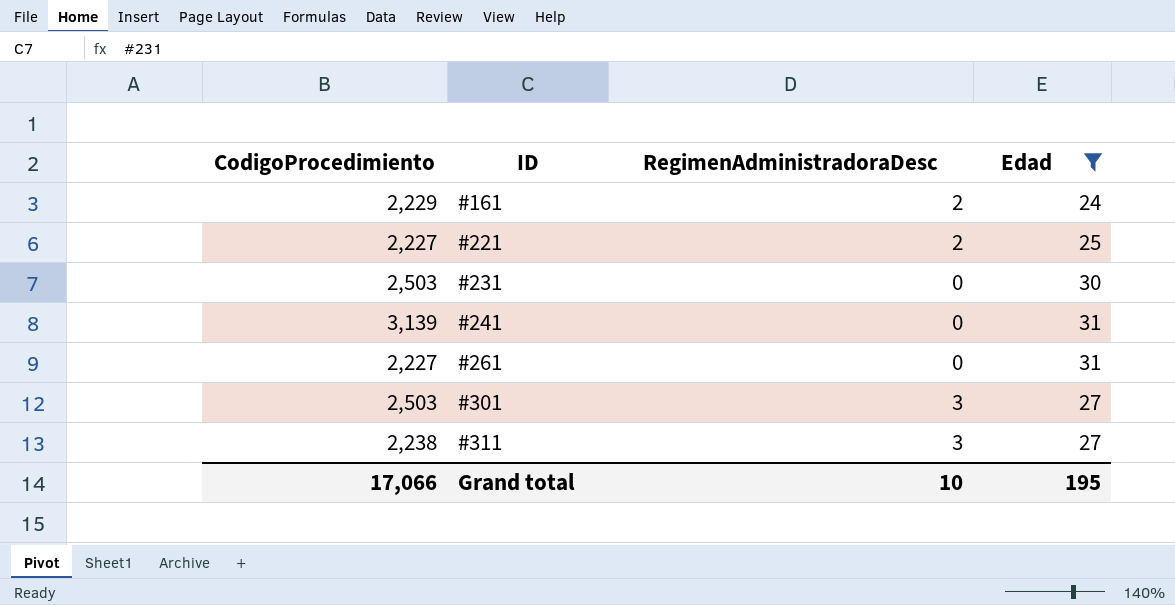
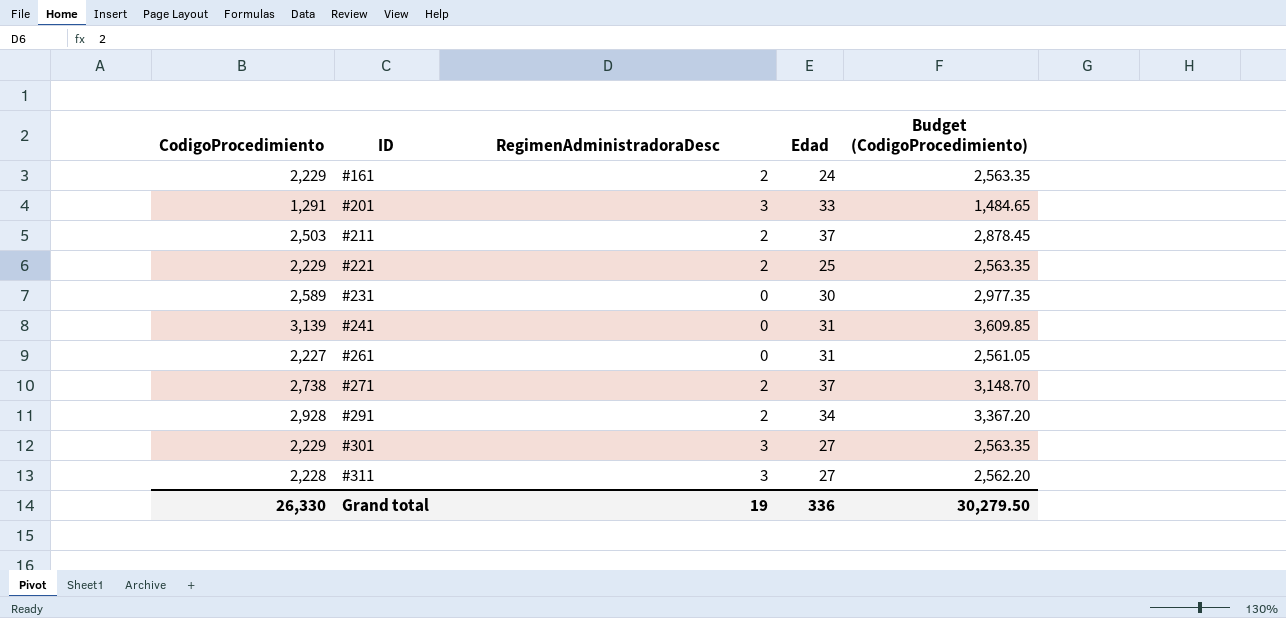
filter: Edad <= 31 -> none
column Budget (CodigoProcedimiento) | formula: none -> [CodigoProcedimiento] * 1.15
#221 | CodigoProcedimiento: 2,227 -> 2,229
#231 | CodigoProcedimiento: 2,503 -> 2,589
#301 | CodigoProcedimiento: 2,503 -> 2,229
#311 | CodigoProcedimiento: 2,238 -> 2,228
Grand total | CodigoProcedimiento: 17,066 -> 26,330
Grand total | RegimenAdministradoraDesc: 10 -> 19
Grand total | Edad: 195 -> 336

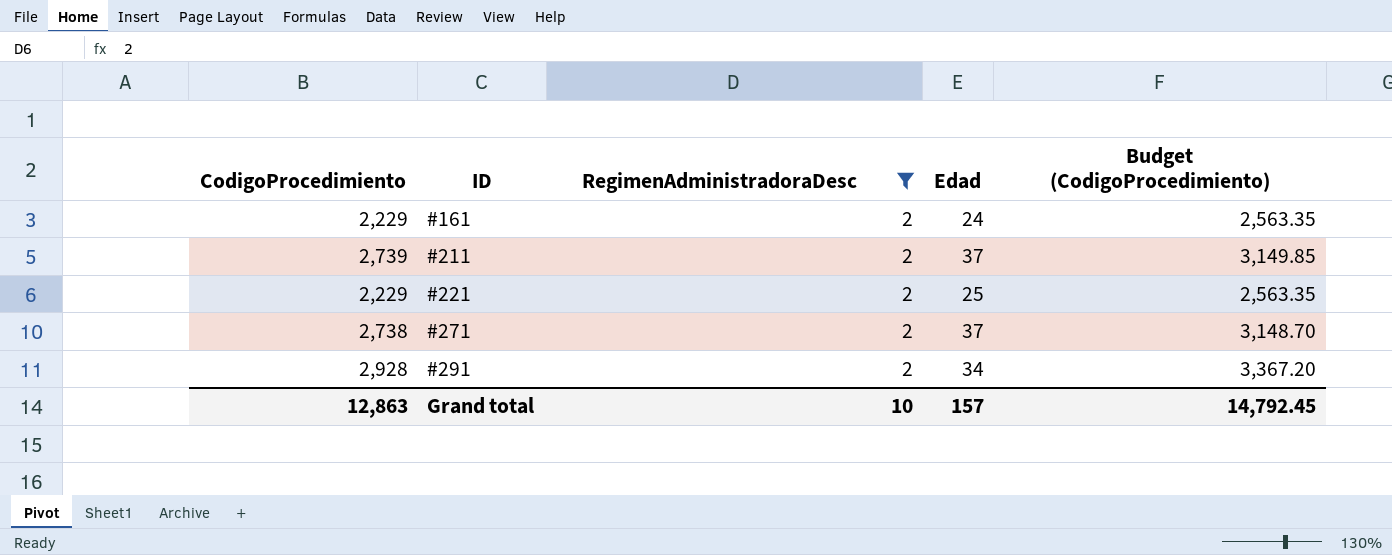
filter: none -> RegimenAdministradoraDesc = 2
#211 | CodigoProcedimiento: 2,503 -> 2,739
#211 | Budget (CodigoProcedimiento): 2,878.45 -> 3,149.85
Grand total | CodigoProcedimiento: 26,330 -> 12,863
Grand total | RegimenAdministradoraDesc: 19 -> 10
Grand total | Edad: 336 -> 157
Grand total | Budget (CodigoProcedimiento): 30,279.50 -> 14,792.45

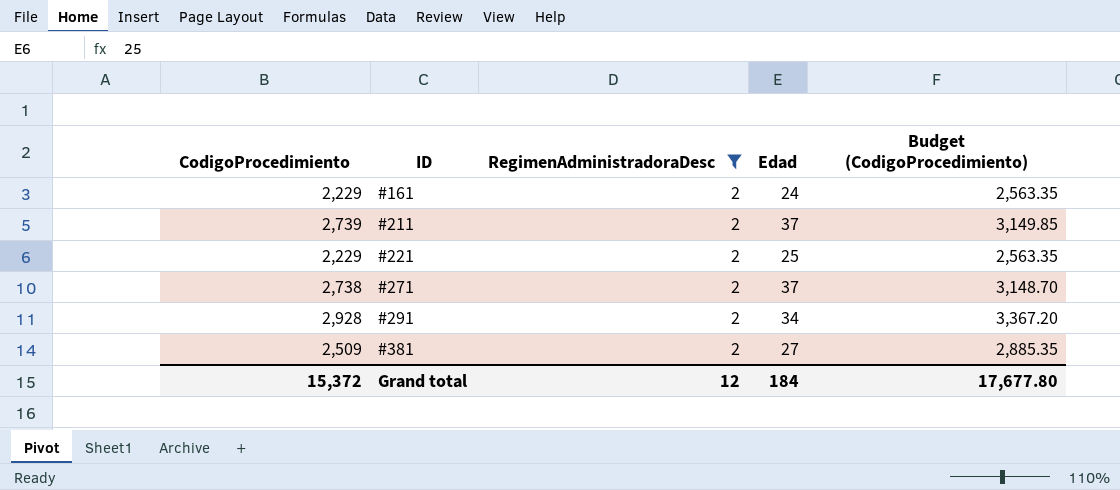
row #381: none -> 2,509 | 2 | 27 | 2,885.35
Grand total | CodigoProcedimiento: 12,863 -> 15,372
Grand total | RegimenAdministradoraDesc: 10 -> 12
Grand total | Edad: 157 -> 184
Grand total | Budget (CodigoProcedimiento): 14,792.45 -> 17,677.80

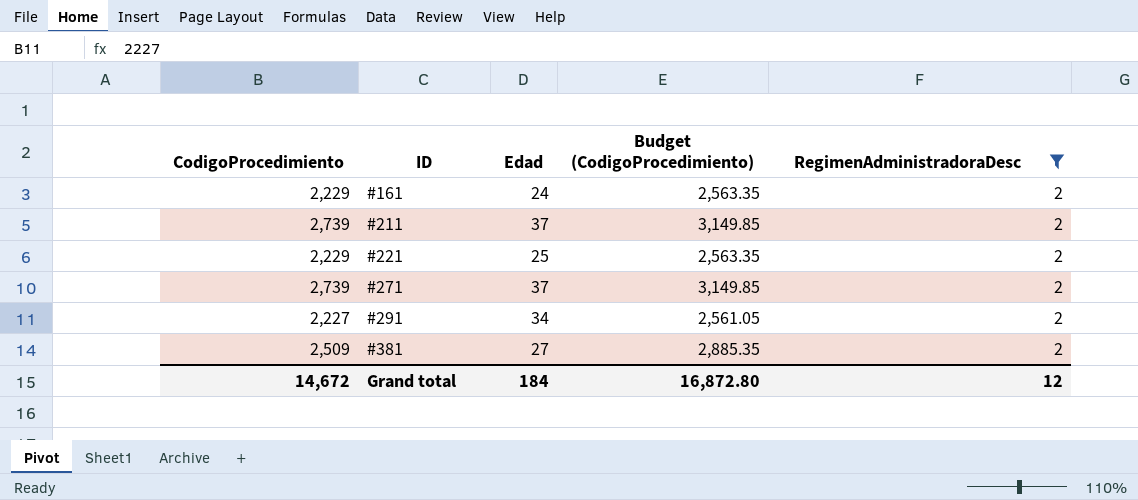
column RegimenAdministradoraDesc | position: 3 -> 5
#271 | CodigoProcedimiento: 2,738 -> 2,739
#271 | Budget (CodigoProcedimiento): 3,148.70 -> 3,149.85
#291 | CodigoProcedimiento: 2,928 -> 2,227
#291 | Budget (CodigoProcedimiento): 3,367.20 -> 2,561.05
Grand total | CodigoProcedimiento: 15,372 -> 14,672
Grand total | Budget (CodigoProcedimiento): 17,677.80 -> 16,872.80

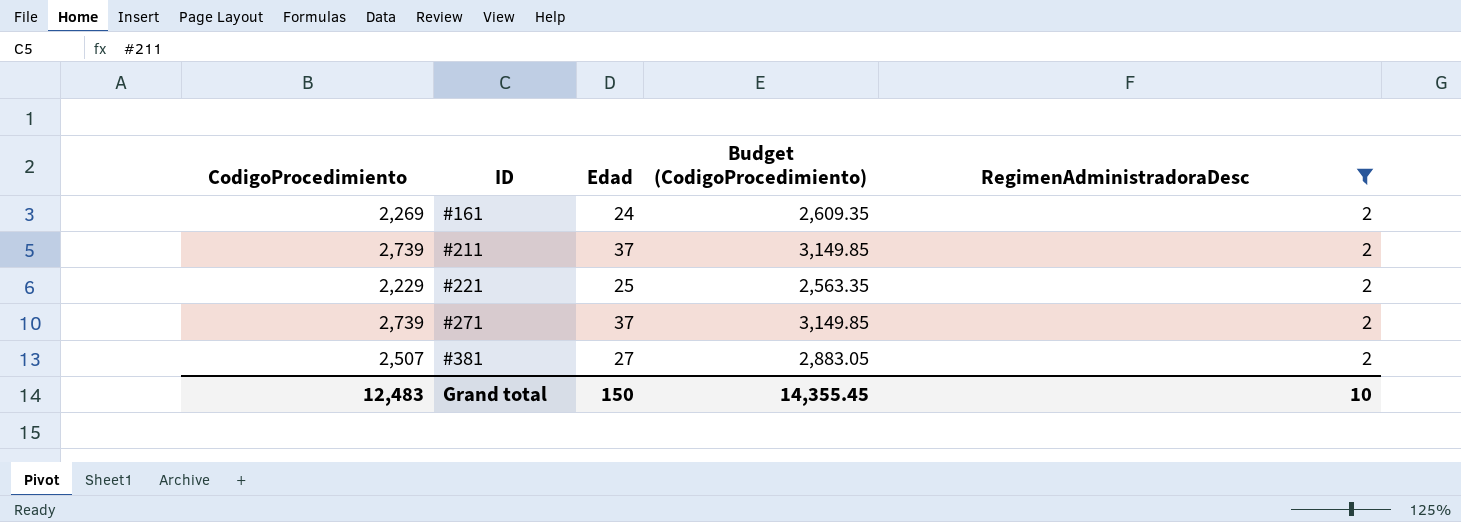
row #291: 2,227 | 34 | 2,561.05 | 2 -> none
#161 | CodigoProcedimiento: 2,229 -> 2,269
#161 | Budget (CodigoProcedimiento): 2,563.35 -> 2,609.35
#381 | CodigoProcedimiento: 2,509 -> 2,507
#381 | Budget (CodigoProcedimiento): 2,885.35 -> 2,883.05
Grand total | CodigoProcedimiento: 14,672 -> 12,483
Grand total | Edad: 184 -> 150
Grand total | Budget (CodigoProcedimiento): 16,872.80 -> 14,355.45
Grand total | RegimenAdministradoraDesc: 12 -> 10

